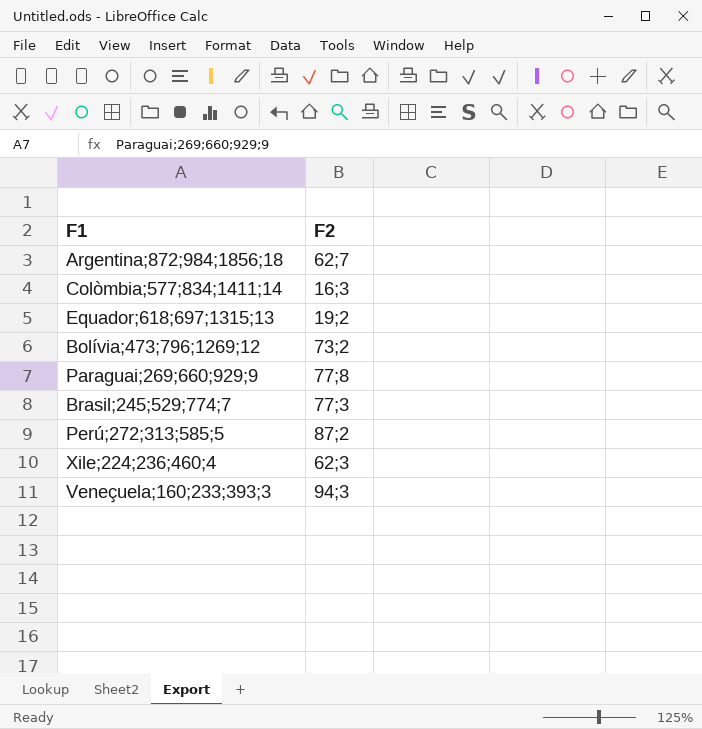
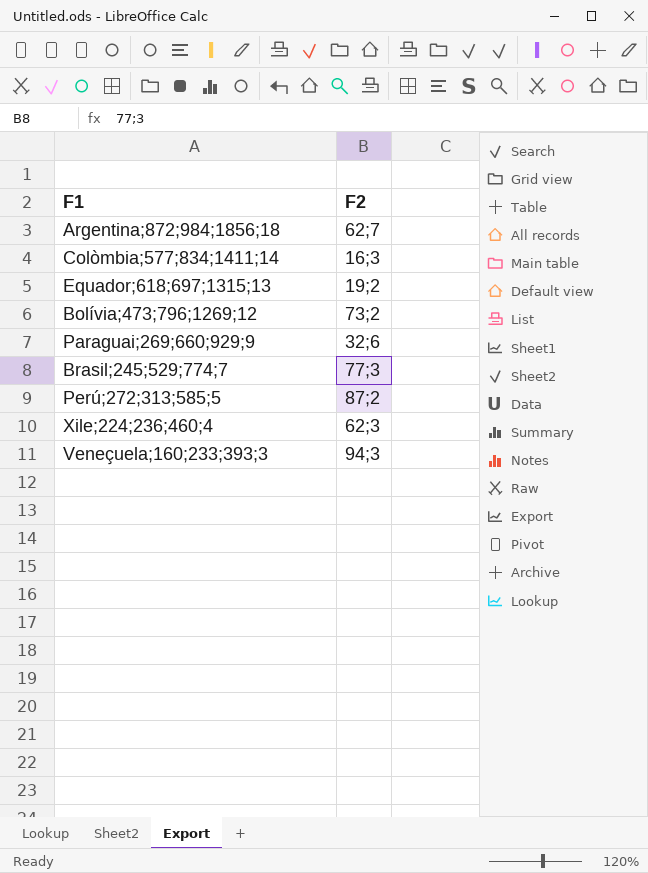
Paraguai;269;660;929;9 | F2: 77;8 -> 32;6

